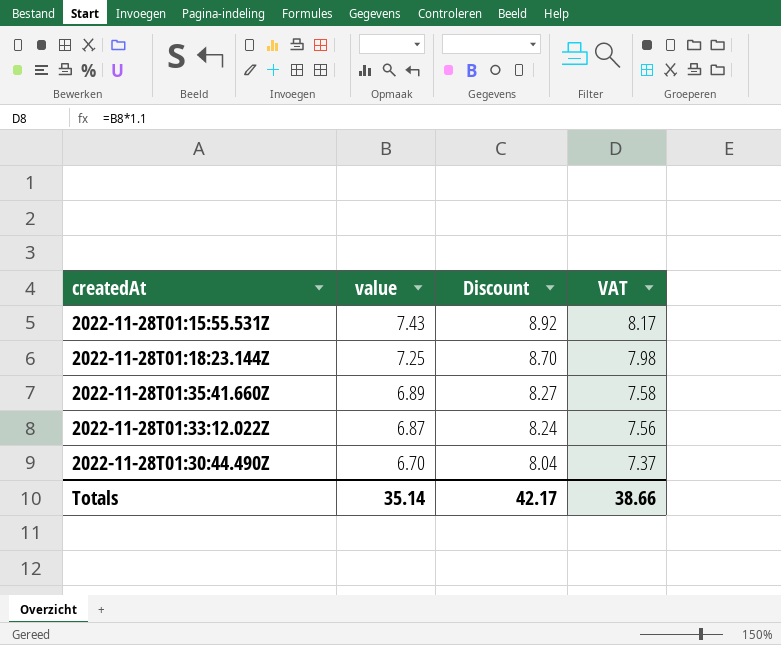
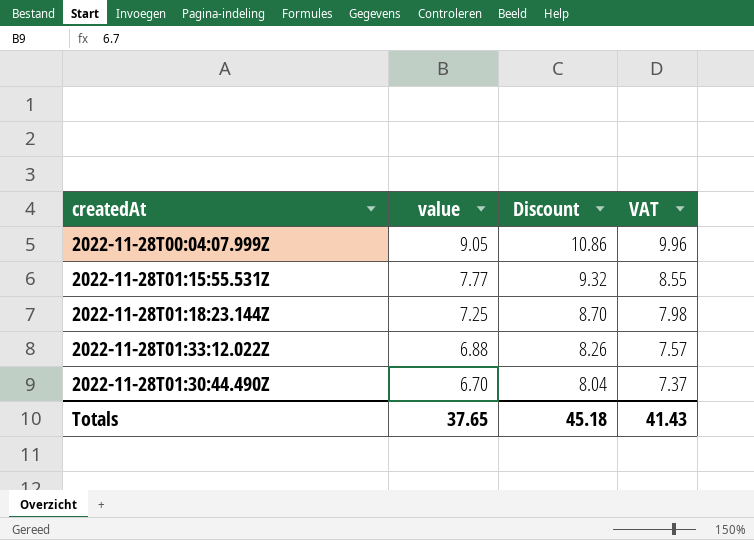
row 2022-11-28T01:35:41.660Z: 6.89 | 8.27 | 7.58 -> none
row 2022-11-28T00:04:07.999Z: none -> 9.05 | 10.86 | 9.96
2022-11-28T01:15:55.531Z | value: 7.43 -> 7.77
2022-11-28T01:15:55.531Z | Discount: 8.92 -> 9.32
2022-11-28T01:15:55.531Z | VAT: 8.17 -> 8.55
2022-11-28T01:33:12.022Z | value: 6.87 -> 6.88
2022-11-28T01:33:12.022Z | Discount: 8.24 -> 8.26
2022-11-28T01:33:12.022Z | VAT: 7.56 -> 7.57
Totals | value: 35.14 -> 37.65
Totals | Discount: 42.17 -> 45.18
Totals | VAT: 38.66 -> 41.43

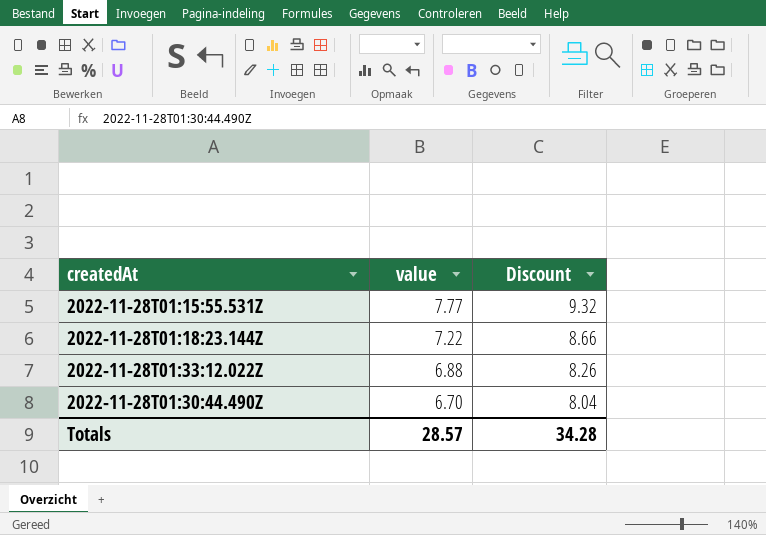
column VAT | formula: [value] * 1.1 -> none
row 2022-11-28T00:04:07.999Z: 9.05 | 10.86 | 9.96 -> none
2022-11-28T01:18:23.144Z | value: 7.25 -> 7.22
2022-11-28T01:18:23.144Z | Discount: 8.70 -> 8.66
Totals | value: 37.65 -> 28.57
Totals | Discount: 45.18 -> 34.28

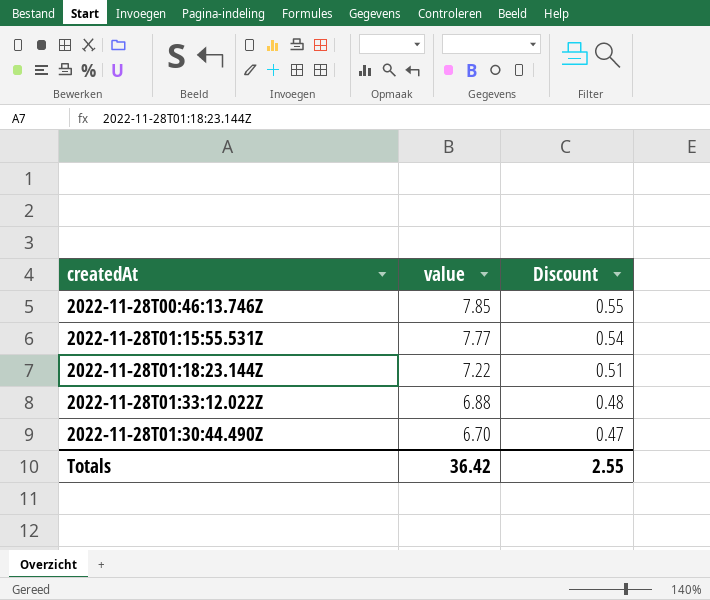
column Discount | formula: [value] * 1.2 -> [value] * 0.07
row 2022-11-28T00:46:13.746Z: none -> 7.85 | 0.55
Totals | value: 28.57 -> 36.42
Totals | Discount: 34.28 -> 2.55

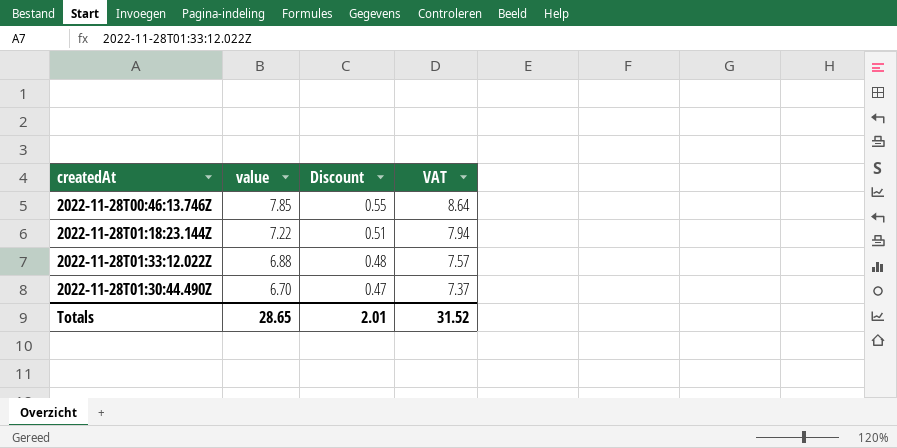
column VAT | formula: none -> [value] * 1.1
row 2022-11-28T01:15:55.531Z: 7.77 | 0.54 -> none
Totals | value: 36.42 -> 28.65
Totals | Discount: 2.55 -> 2.01

